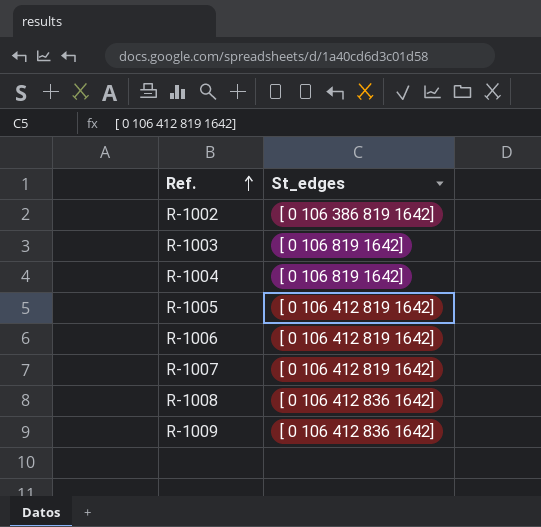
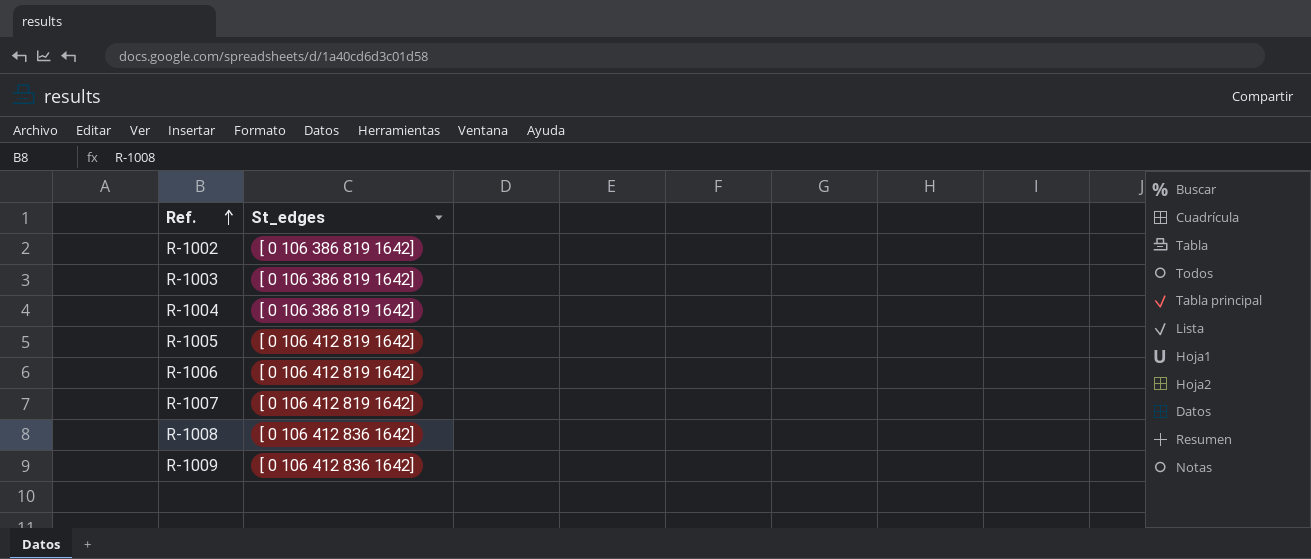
R-1003 | St_edges: [ 0 106 819 1642] -> [ 0 106 386 819 1642]
R-1004 | St_edges: [ 0 106 819 1642] -> [ 0 106 386 819 1642]

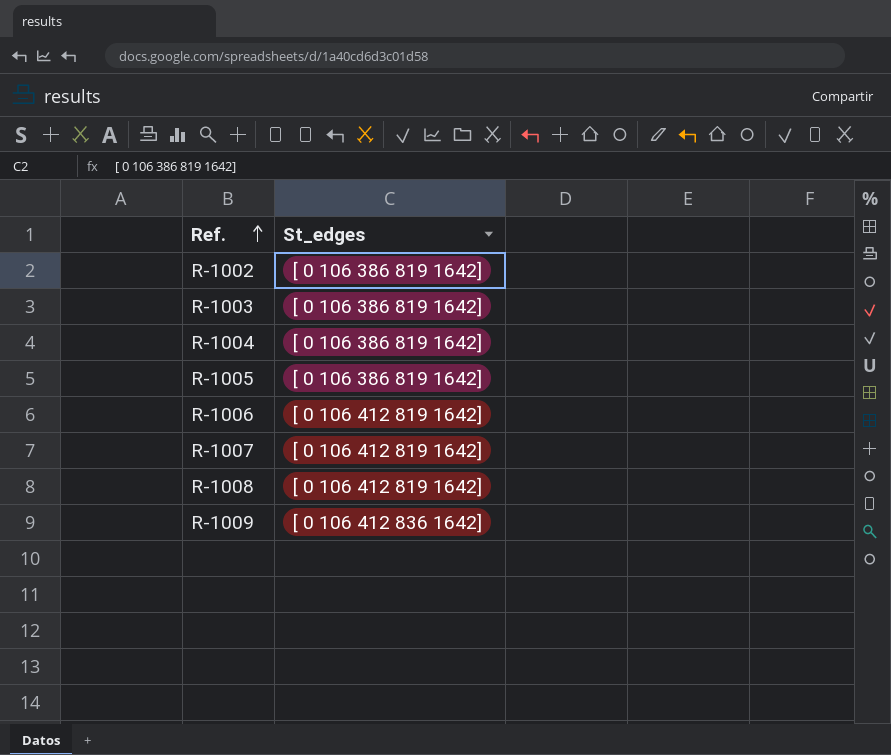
R-1005 | St_edges: [ 0 106 412 819 1642] -> [ 0 106 386 819 1642]
R-1008 | St_edges: [ 0 106 412 836 1642] -> [ 0 106 412 819 1642]

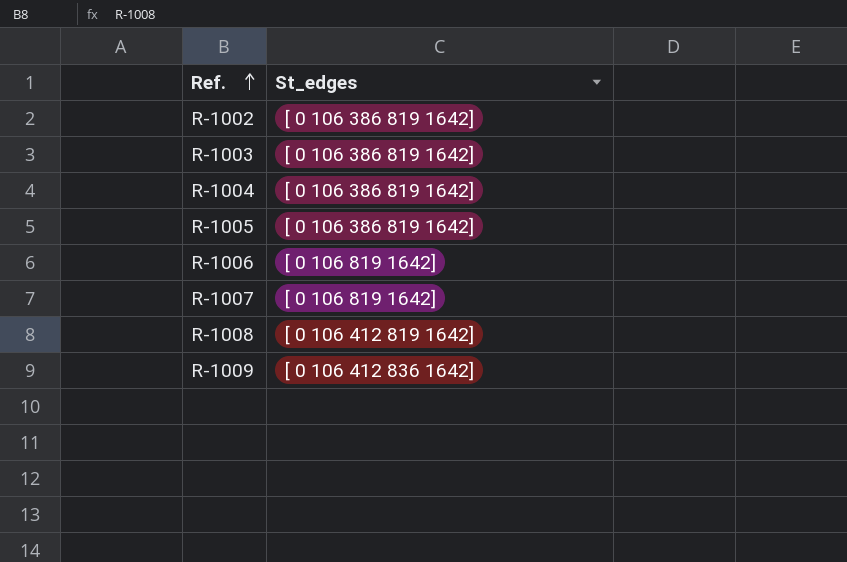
R-1006 | St_edges: [ 0 106 412 819 1642] -> [ 0 106 819 1642]
R-1007 | St_edges: [ 0 106 412 819 1642] -> [ 0 106 819 1642]

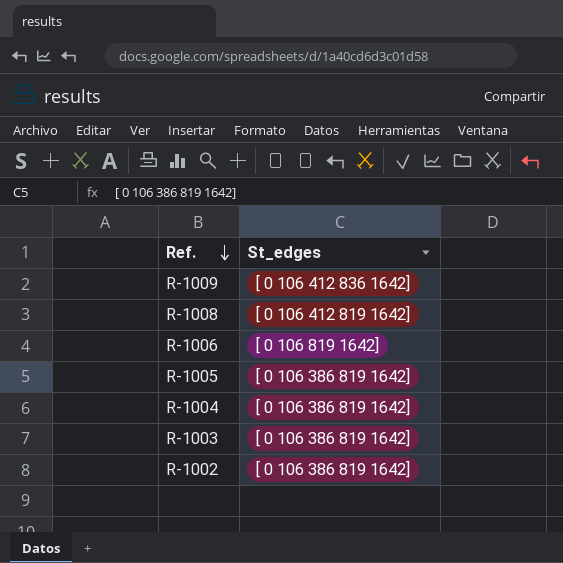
row order: Ref. ascending -> Ref. descending
row R-1007: [ 0 106 819 1642] -> none

